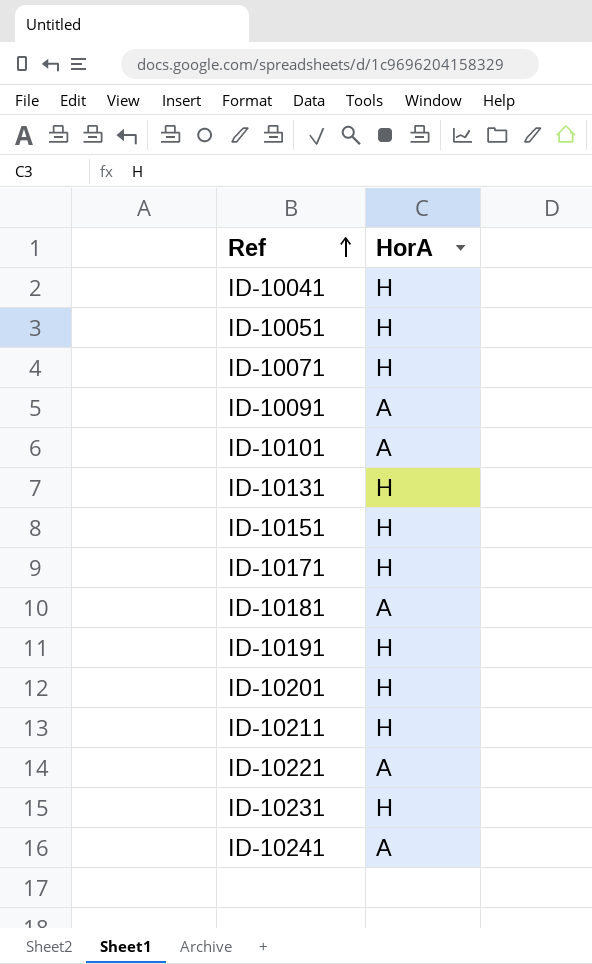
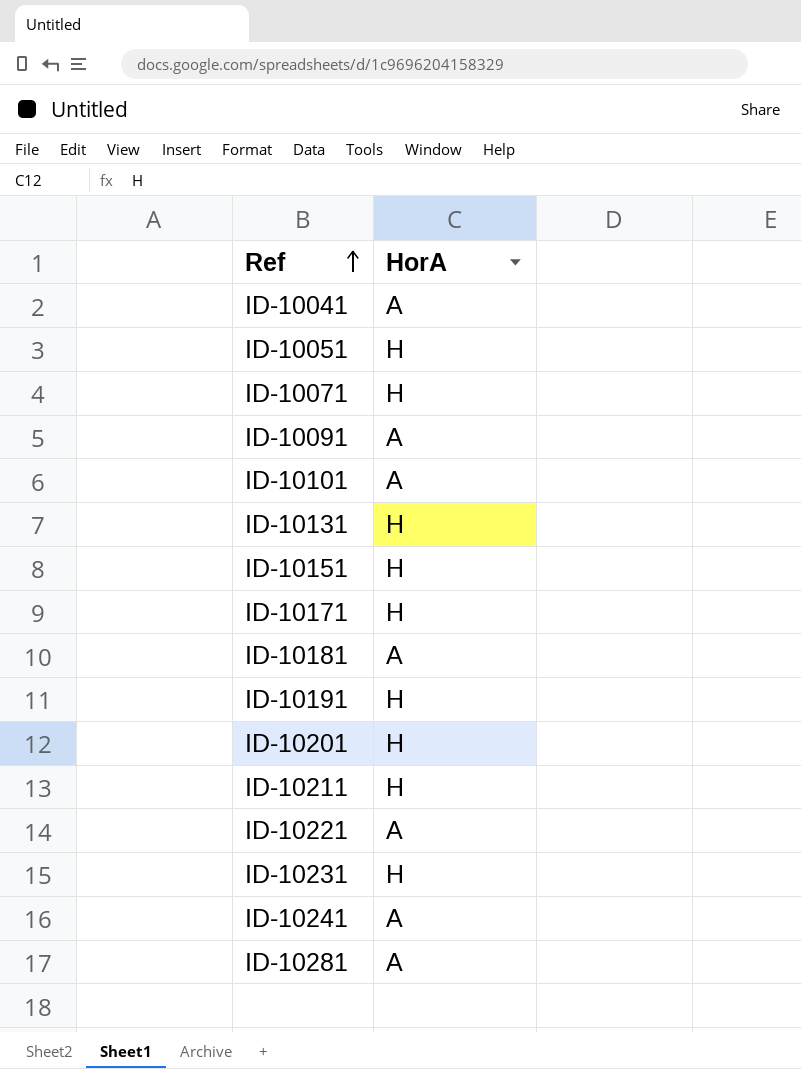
ID-10041 | HorA: H -> A
row ID-10281: none -> A

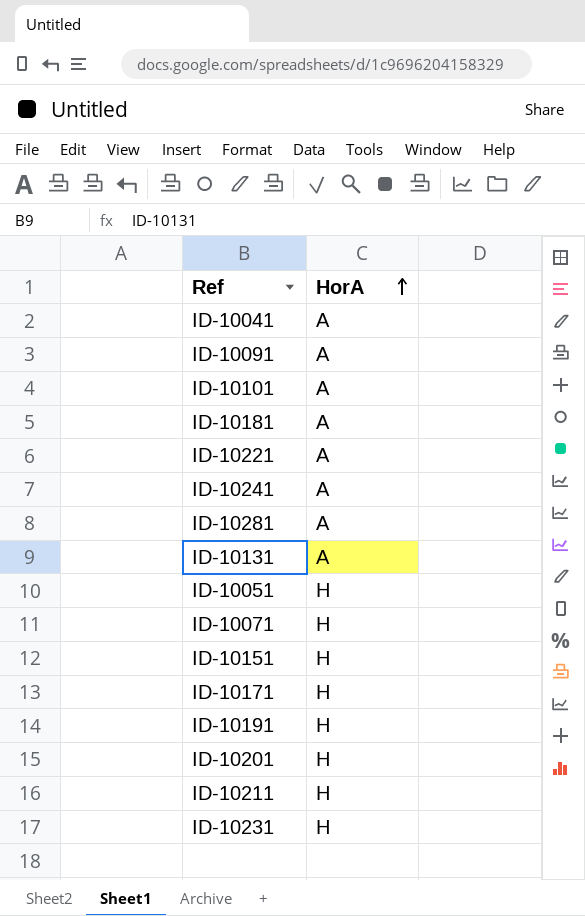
row order: Ref ascending -> HorA ascending
ID-10131 | HorA: H -> A

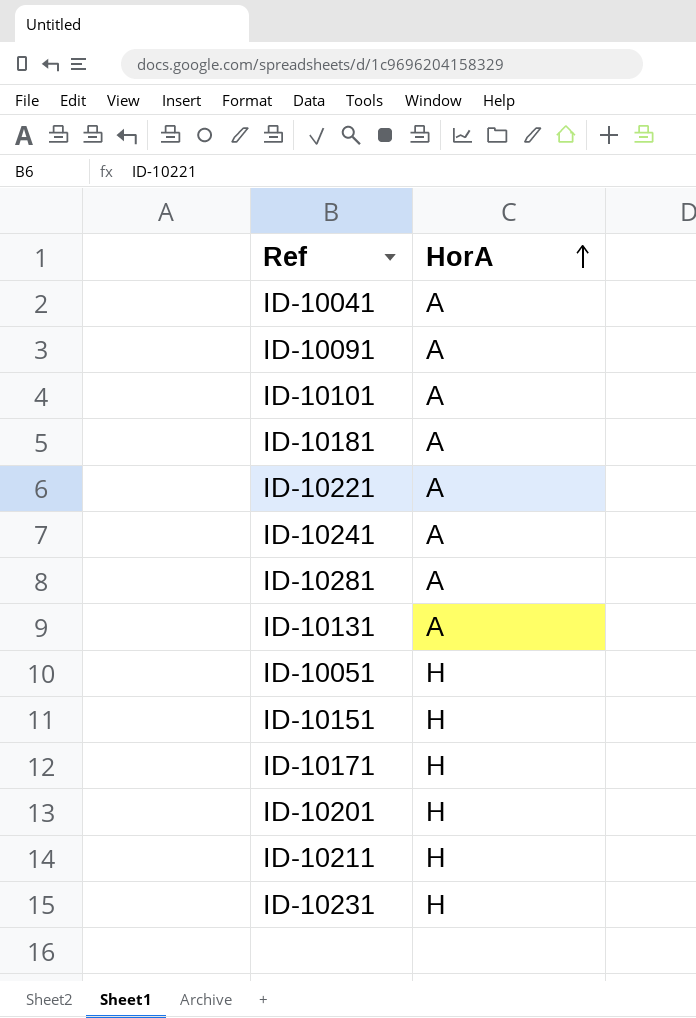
row ID-10071: H -> none
row ID-10191: H -> none

